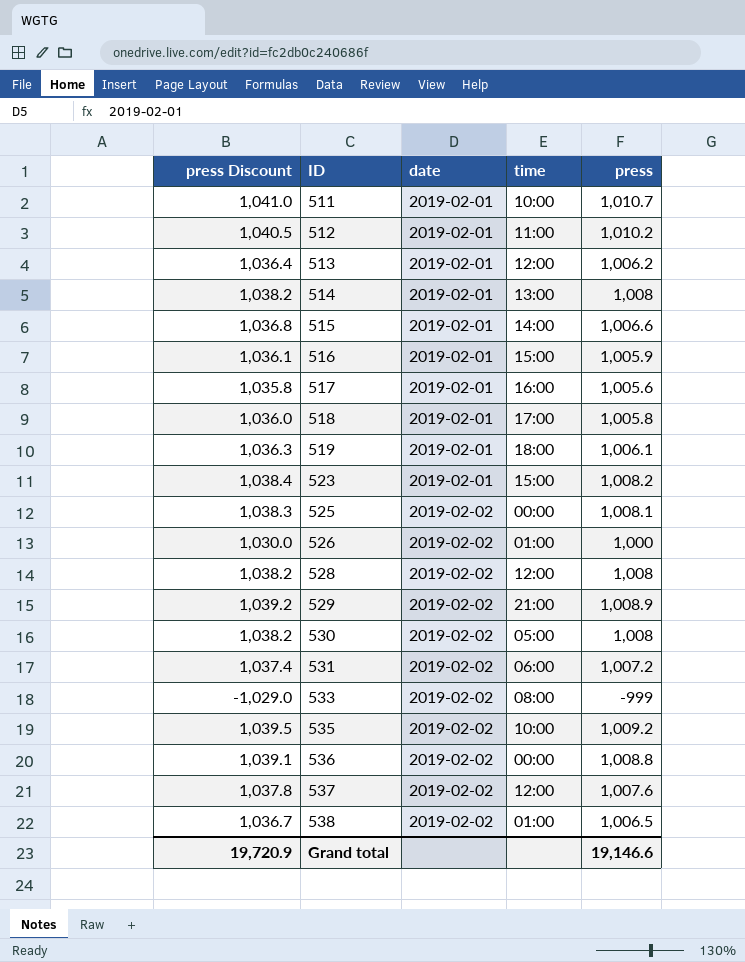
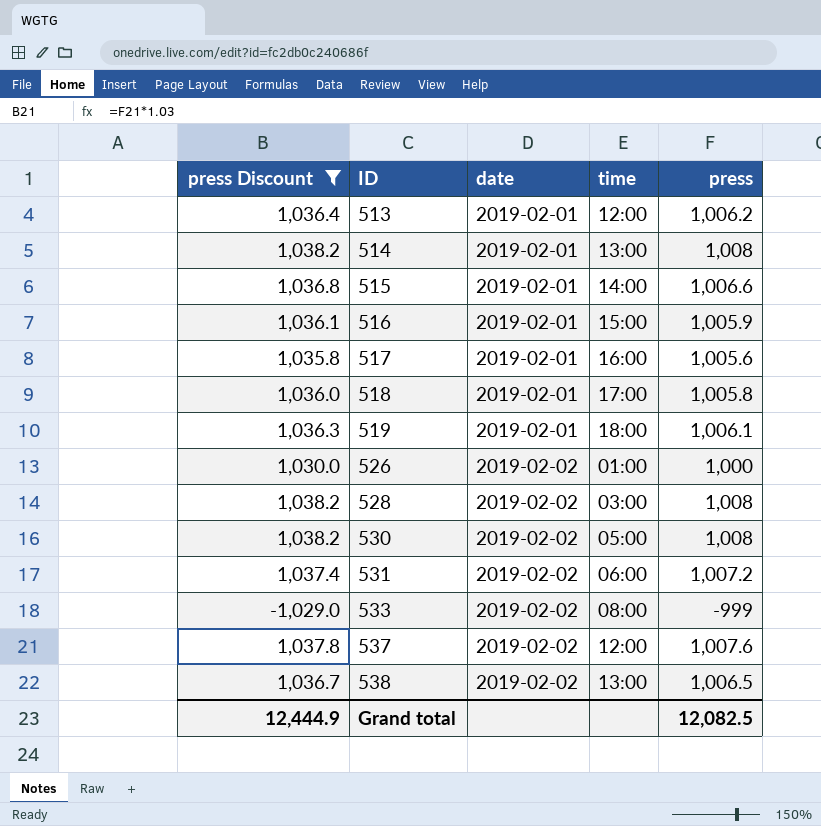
filter: none -> press Discount <= 1,038.2
528 | time: 12:00 -> 03:00
538 | time: 01:00 -> 13:00
Grand total | press Discount: 19,720.9 -> 12,444.9
Grand total | press: 19,146.6 -> 12,082.5

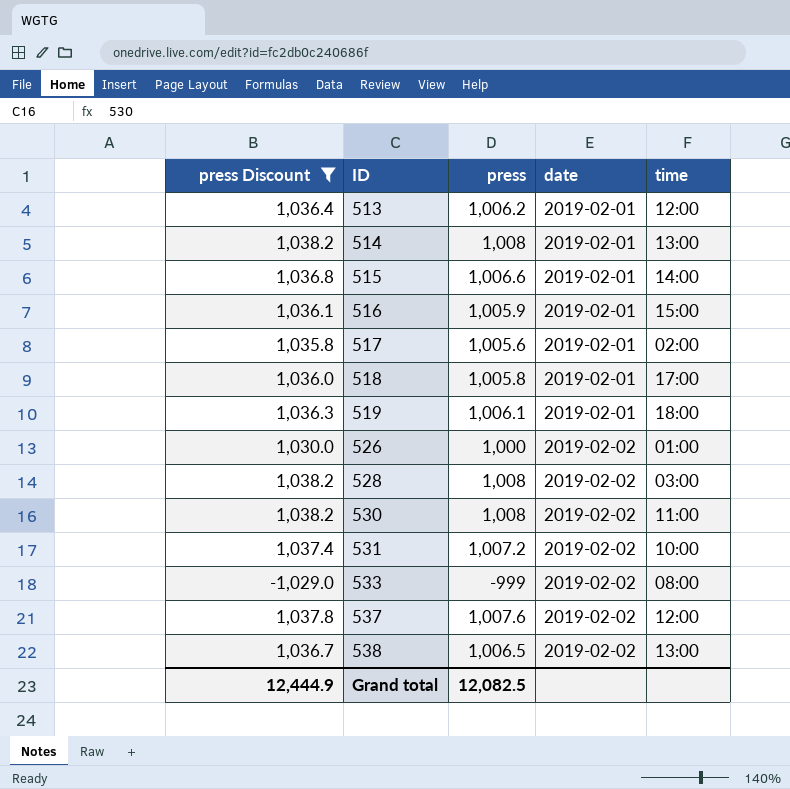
column press | position: 5 -> 3
517 | time: 16:00 -> 02:00
530 | time: 05:00 -> 11:00
531 | time: 06:00 -> 10:00

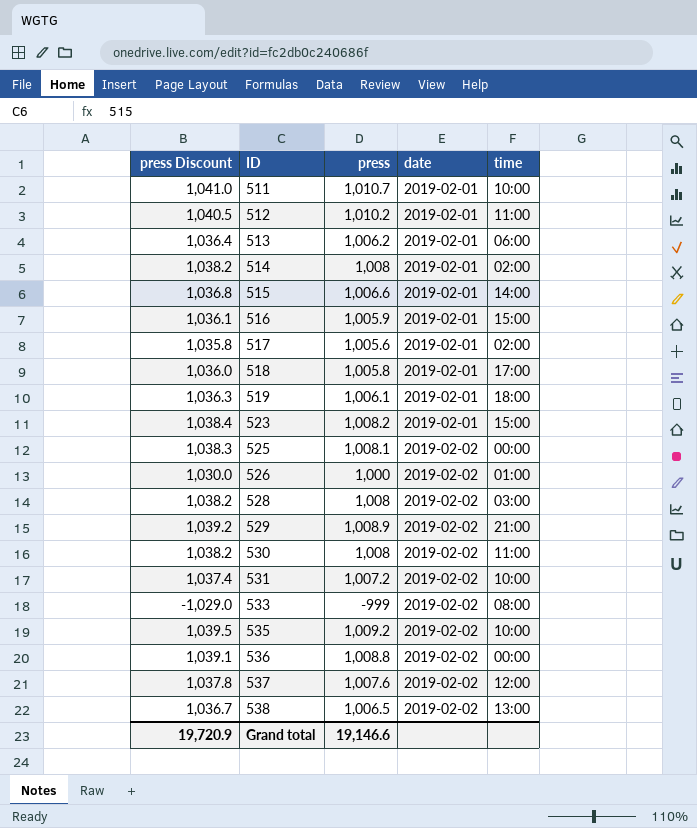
filter: press Discount <= 1,038.2 -> none
513 | time: 12:00 -> 06:00
514 | time: 13:00 -> 02:00
Grand total | press Discount: 12,444.9 -> 19,720.9
Grand total | press: 12,082.5 -> 19,146.6

